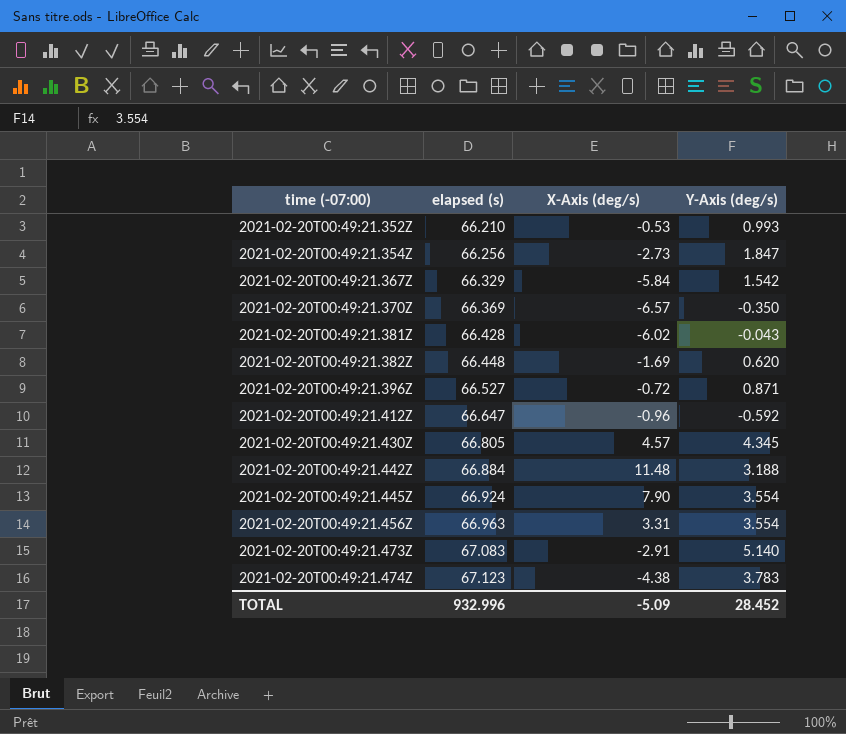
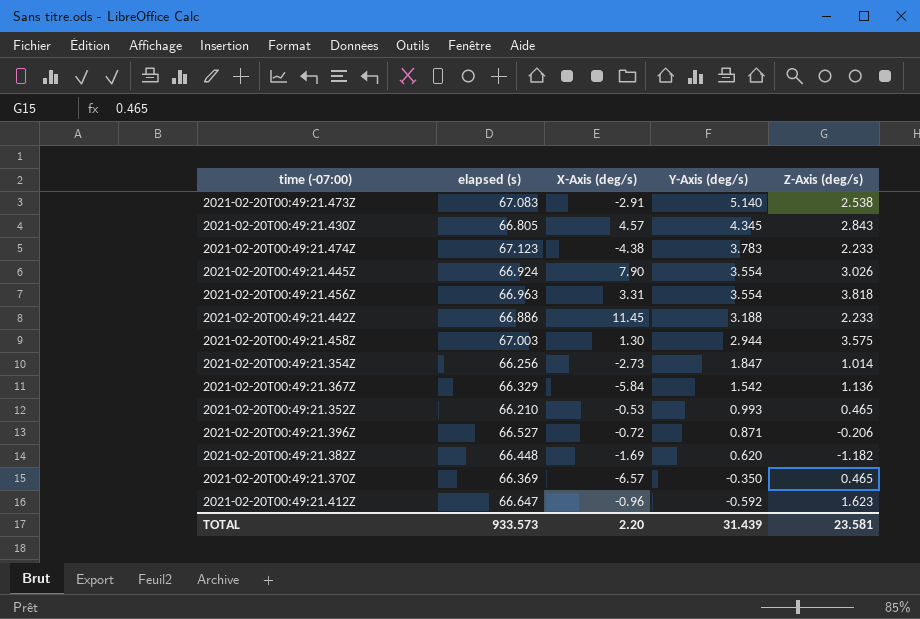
row order: time (-07:00) ascending -> Y-Axis (deg/s) descending
column Z-Axis (deg/s) | position: none -> 5
row 2021-02-20T00:49:21.381Z: 66.428 | -6.02 | -0.043 -> none
2021-02-20T00:49:21.442Z | elapsed (s): 66.884 -> 66.886
2021-02-20T00:49:21.442Z | X-Axis (deg/s): 11.48 -> 11.45
row 2021-02-20T00:49:21.458Z: none -> 67.003 | 1.30 | 2.944 | 3.575
TOTAL | elapsed (s): 932.996 -> 933.573
TOTAL | X-Axis (deg/s): -5.09 -> 2.20
TOTAL | Y-Axis (deg/s): 28.452 -> 31.439

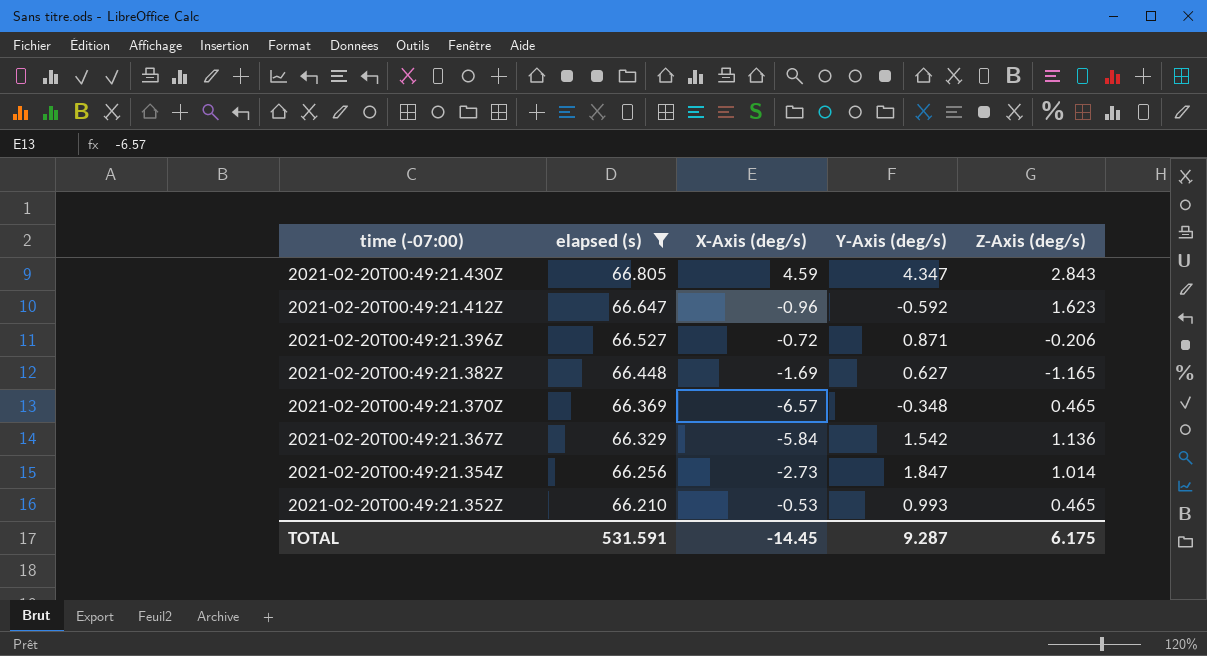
filter: none -> elapsed (s) <= 66.805
row order: Y-Axis (deg/s) descending -> time (-07:00) descending
2021-02-20T00:49:21.430Z | X-Axis (deg/s): 4.57 -> 4.59
2021-02-20T00:49:21.430Z | Y-Axis (deg/s): 4.345 -> 4.347
2021-02-20T00:49:21.382Z | Y-Axis (deg/s): 0.620 -> 0.627
2021-02-20T00:49:21.382Z | Z-Axis (deg/s): -1.182 -> -1.165
2021-02-20T00:49:21.370Z | Y-Axis (deg/s): -0.350 -> -0.348
TOTAL | elapsed (s): 933.573 -> 531.591
TOTAL | X-Axis (deg/s): 2.20 -> -14.45
TOTAL | Y-Axis (deg/s): 31.439 -> 9.287
TOTAL | Z-Axis (deg/s): 23.581 -> 6.175

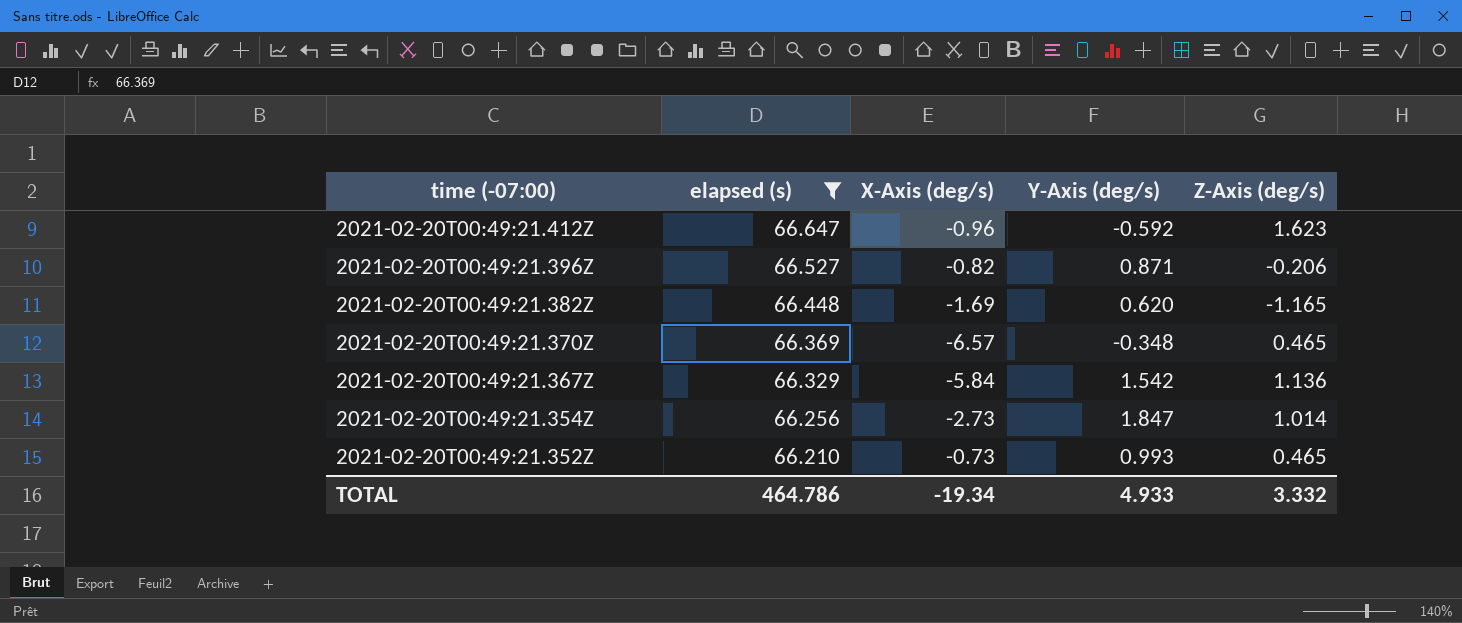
row 2021-02-20T00:49:21.430Z: 66.805 | 4.59 | 4.347 | 2.843 -> none
2021-02-20T00:49:21.396Z | X-Axis (deg/s): -0.72 -> -0.82
2021-02-20T00:49:21.382Z | Y-Axis (deg/s): 0.627 -> 0.620
2021-02-20T00:49:21.352Z | X-Axis (deg/s): -0.53 -> -0.73
TOTAL | elapsed (s): 531.591 -> 464.786
TOTAL | X-Axis (deg/s): -14.45 -> -19.34
TOTAL | Y-Axis (deg/s): 9.287 -> 4.933
TOTAL | Z-Axis (deg/s): 6.175 -> 3.332

